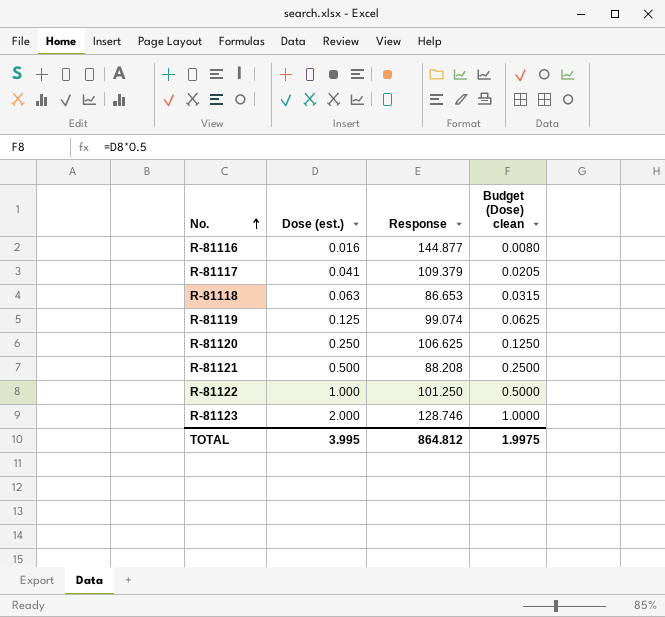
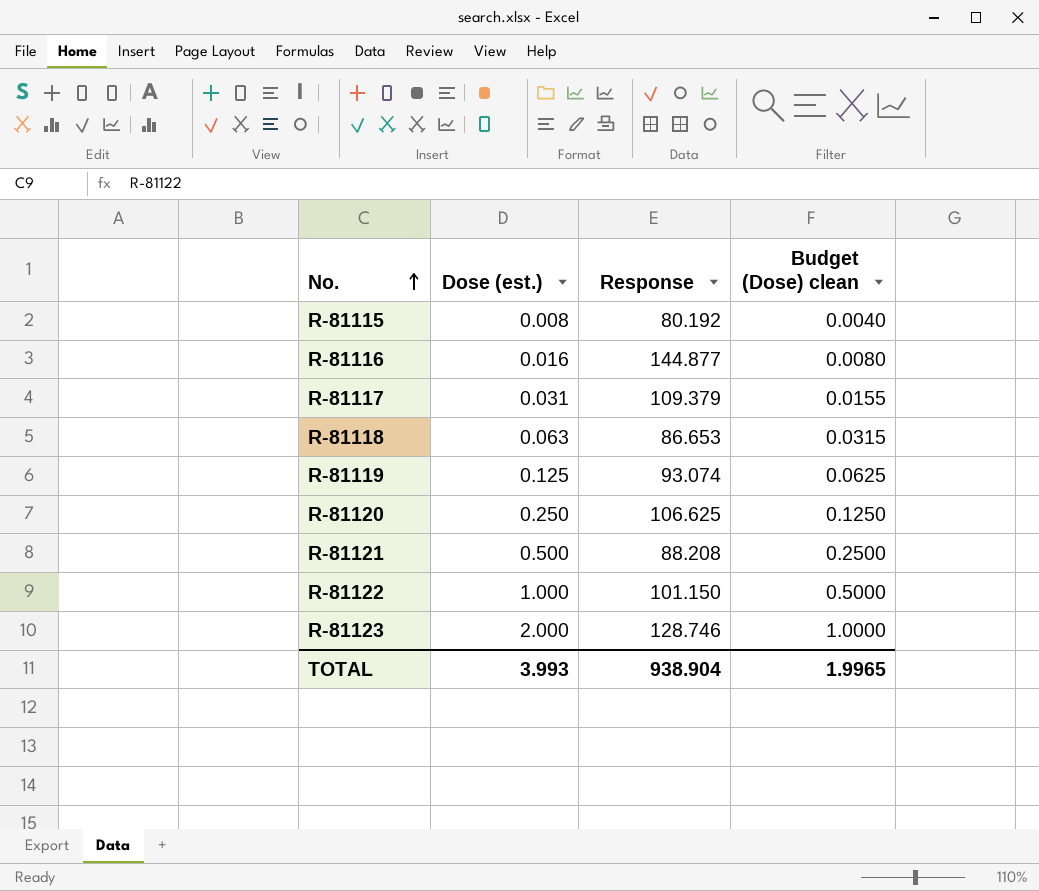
row R-81115: none -> 0.008 | 80.192 | 0.0040
R-81117 | Dose (est.): 0.041 -> 0.031
R-81117 | Budget (Dose) clean: 0.0205 -> 0.0155
R-81119 | Response: 99.074 -> 93.074
R-81122 | Response: 101.250 -> 101.150
TOTAL | Dose (est.): 3.995 -> 3.993
TOTAL | Response: 864.812 -> 938.904
TOTAL | Budget (Dose) clean: 1.9975 -> 1.9965

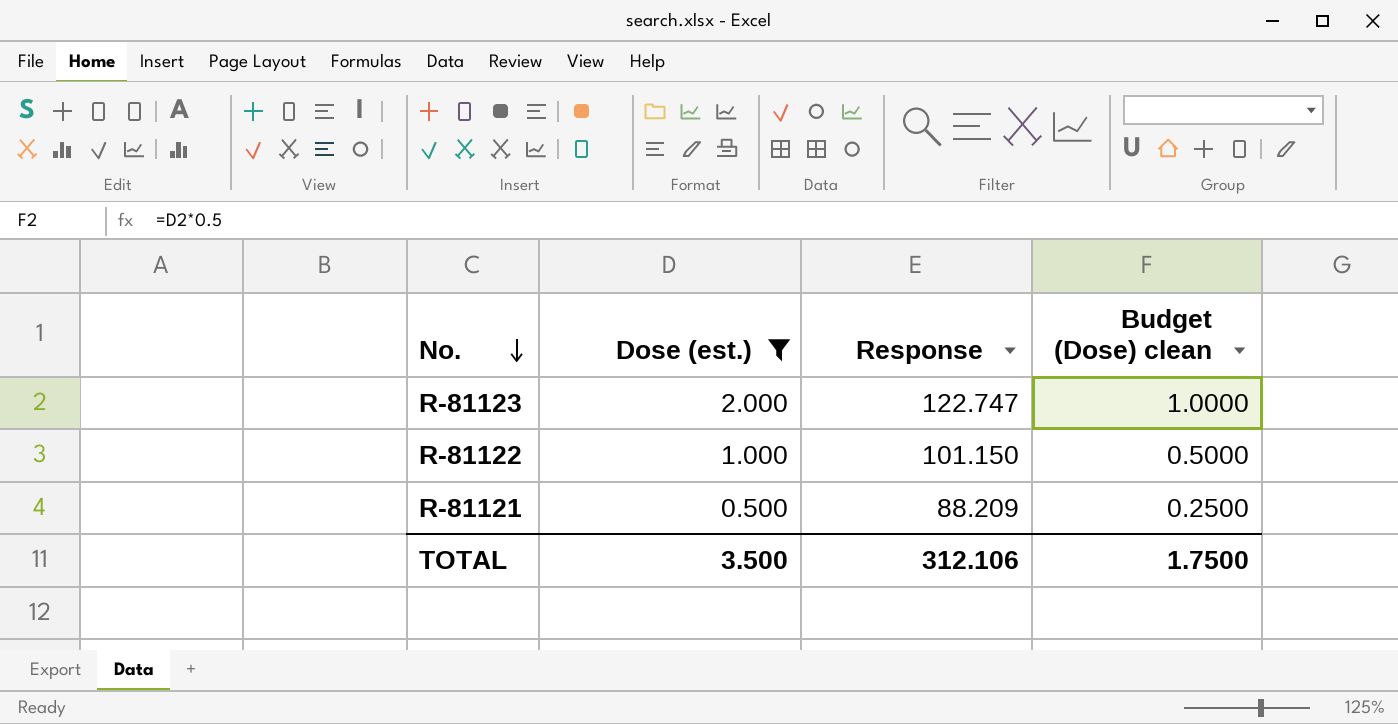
filter: none -> Dose (est.) >= 0.500
row order: No. ascending -> No. descending
R-81123 | Response: 128.746 -> 122.747
R-81121 | Response: 88.208 -> 88.209
TOTAL | Dose (est.): 3.993 -> 3.500
TOTAL | Response: 938.904 -> 312.106
TOTAL | Budget (Dose) clean: 1.9965 -> 1.7500

